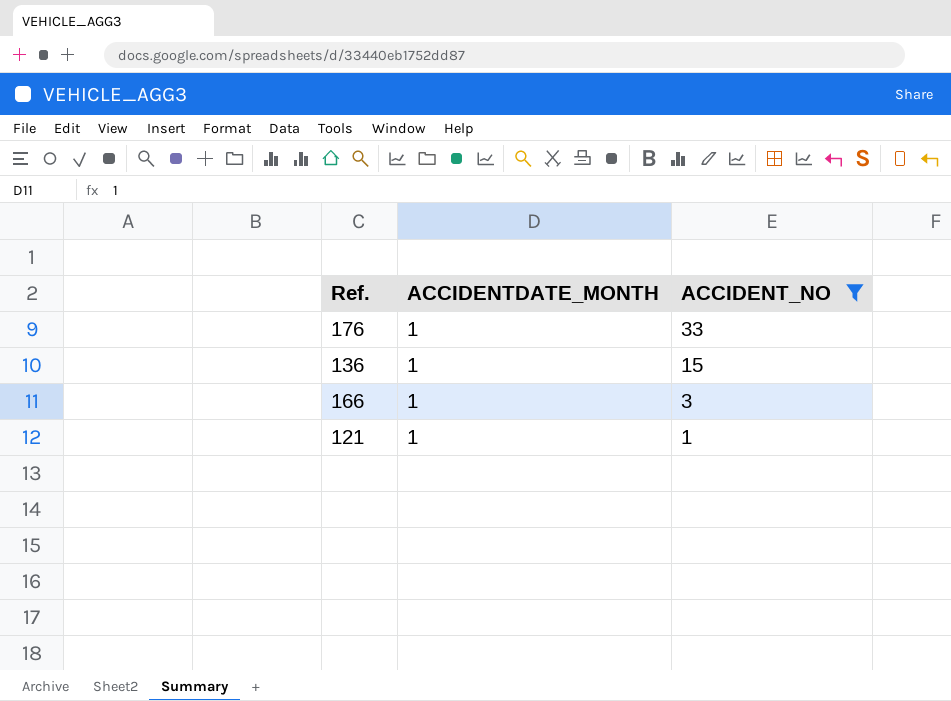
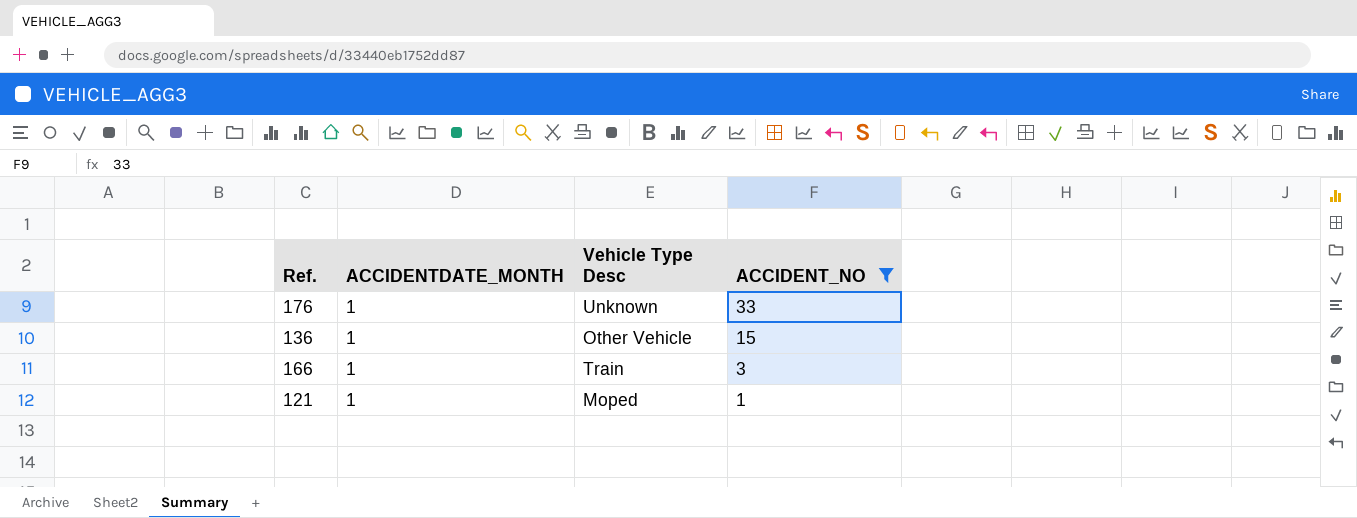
column Vehicle Type Desc | position: none -> 3

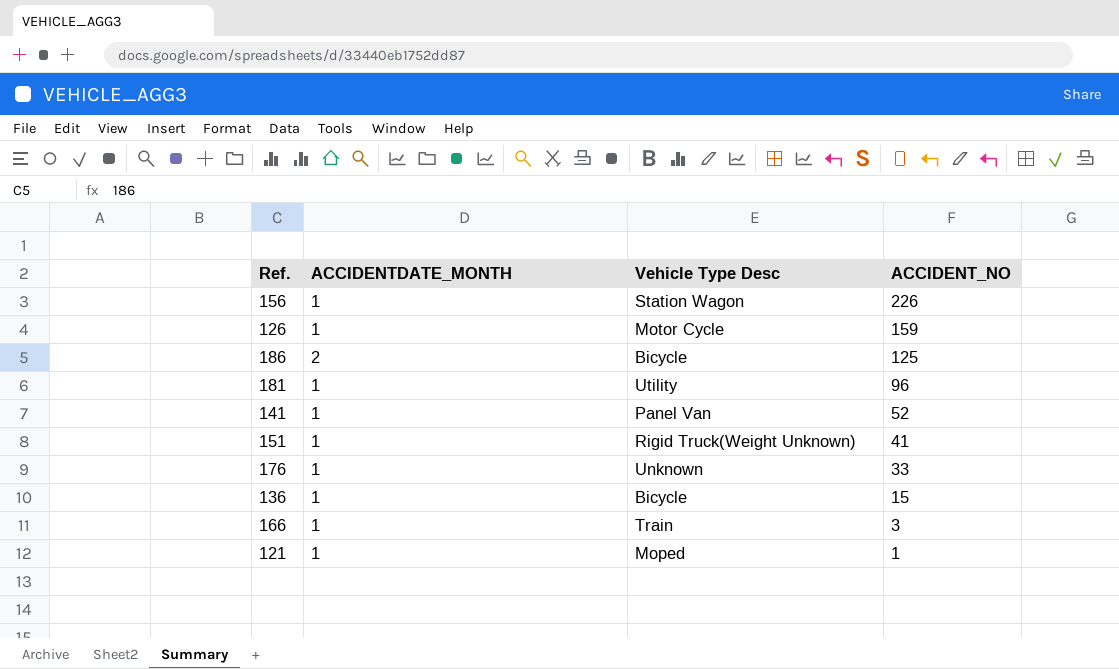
filter: ACCIDENT_NO <= 33 -> none
136 | Vehicle Type Desc: Other Vehicle -> Bicycle

